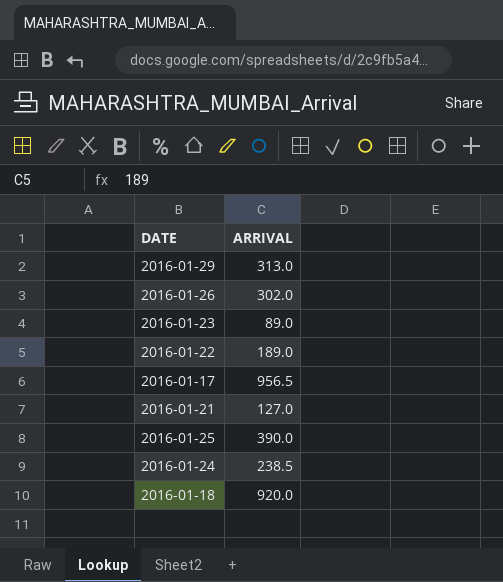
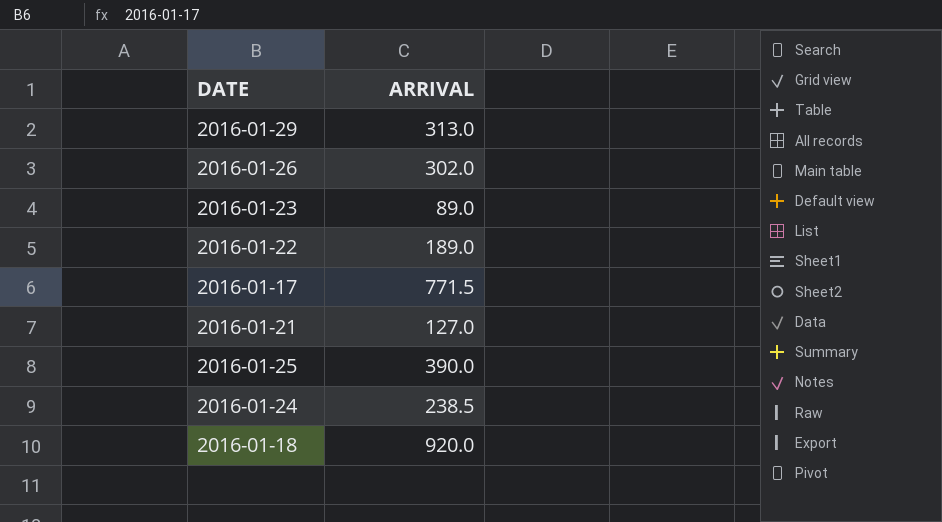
2016-01-17 | ARRIVAL: 956.5 -> 771.5

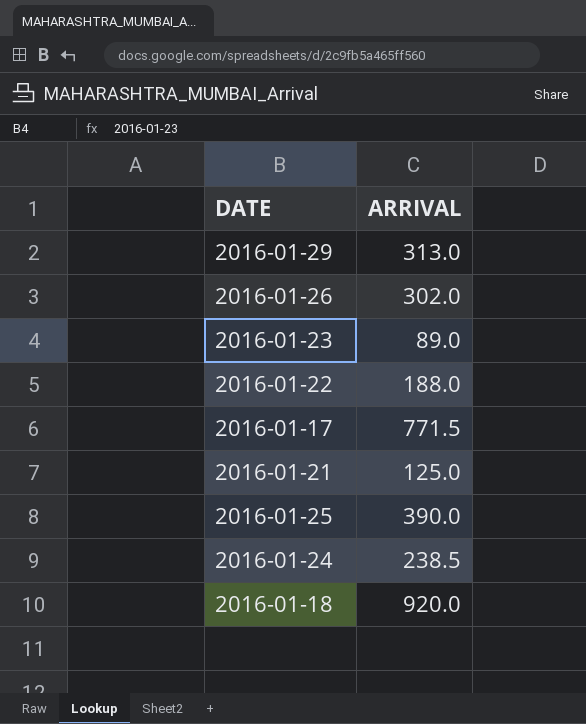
2016-01-22 | ARRIVAL: 189.0 -> 188.0
2016-01-21 | ARRIVAL: 127.0 -> 125.0

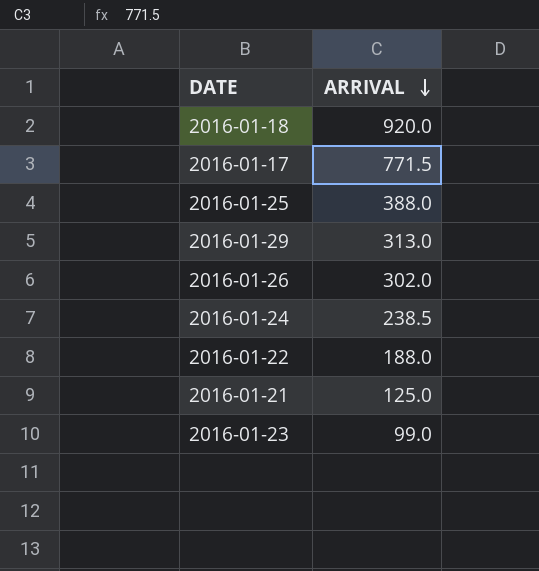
row order: none -> ARRIVAL descending
2016-01-25 | ARRIVAL: 390.0 -> 388.0
2016-01-23 | ARRIVAL: 89.0 -> 99.0

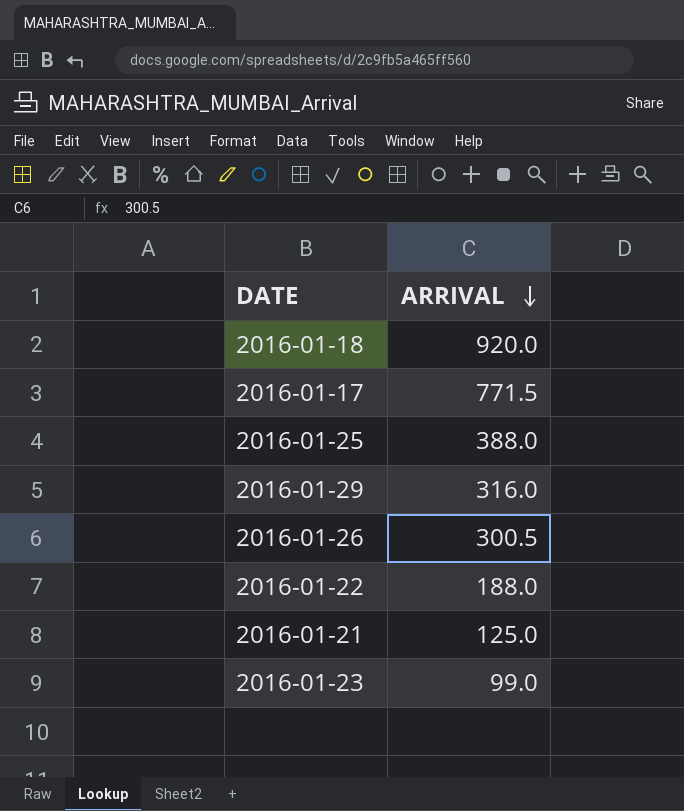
row 2016-01-24: 238.5 -> none
2016-01-29 | ARRIVAL: 313.0 -> 316.0
2016-01-26 | ARRIVAL: 302.0 -> 300.5

